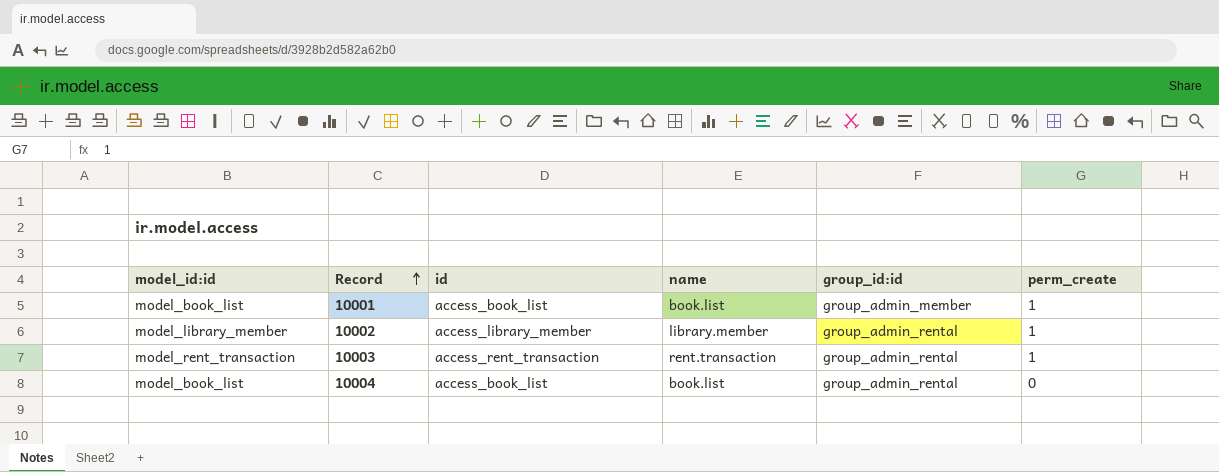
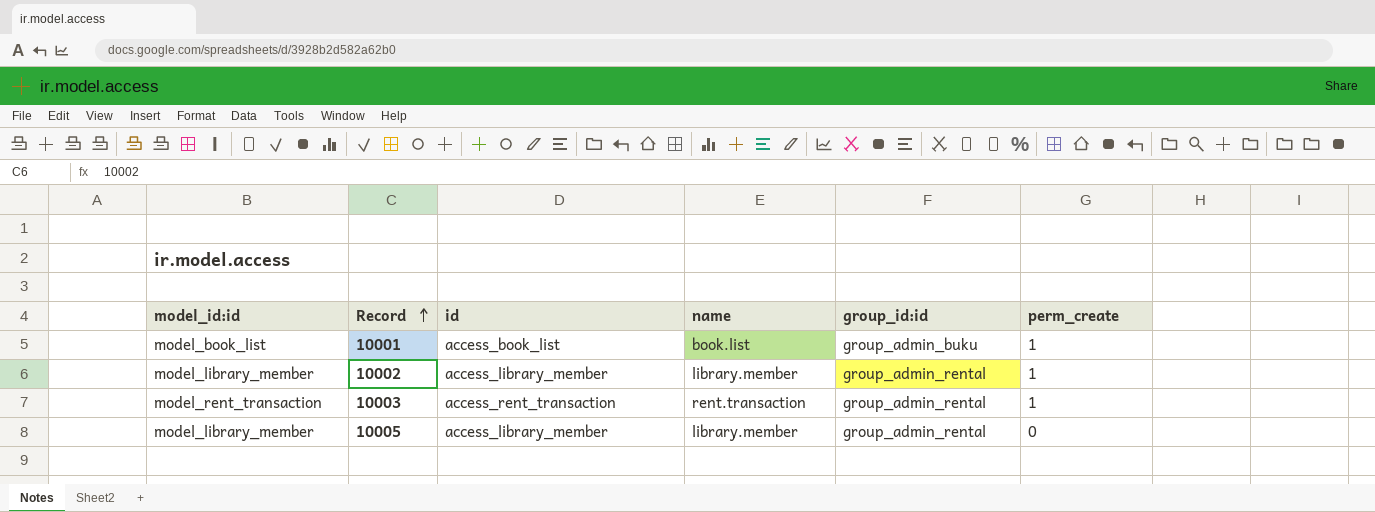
row 10004: model_book_list | access_book_list | book.list | group_admin_rental | 0 -> none
10001 | group_id:id: group_admin_member -> group_admin_buku
row 10005: none -> model_library_member | access_library_member | library.member | group_admin_rental | 0

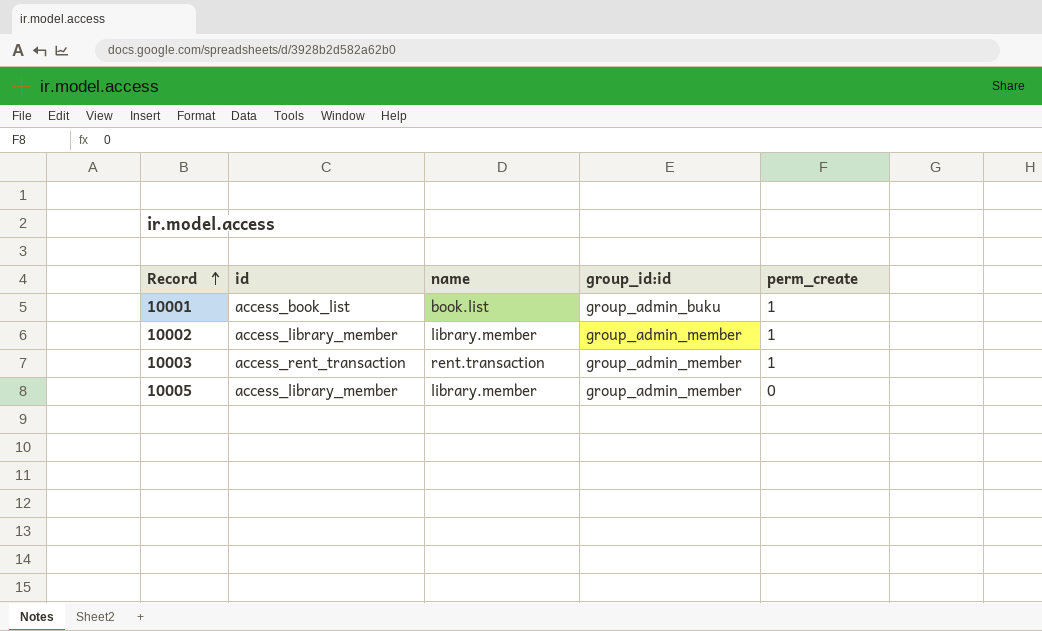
column model_id:id | position: 1 -> none
10002 | group_id:id: group_admin_rental -> group_admin_member
10003 | group_id:id: group_admin_rental -> group_admin_member
10005 | group_id:id: group_admin_rental -> group_admin_member

